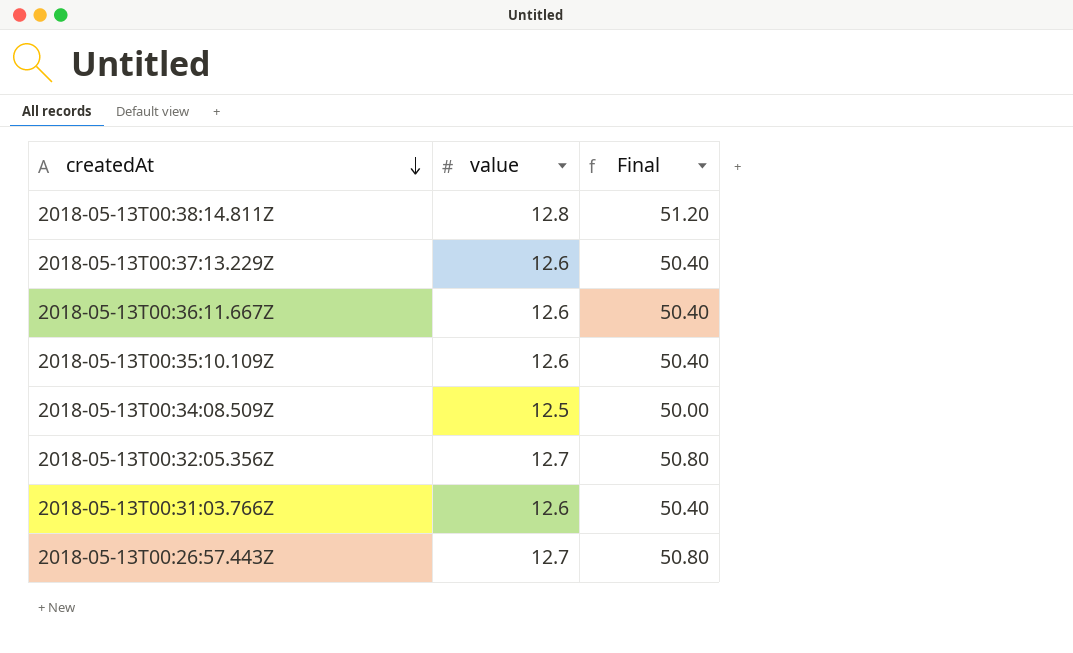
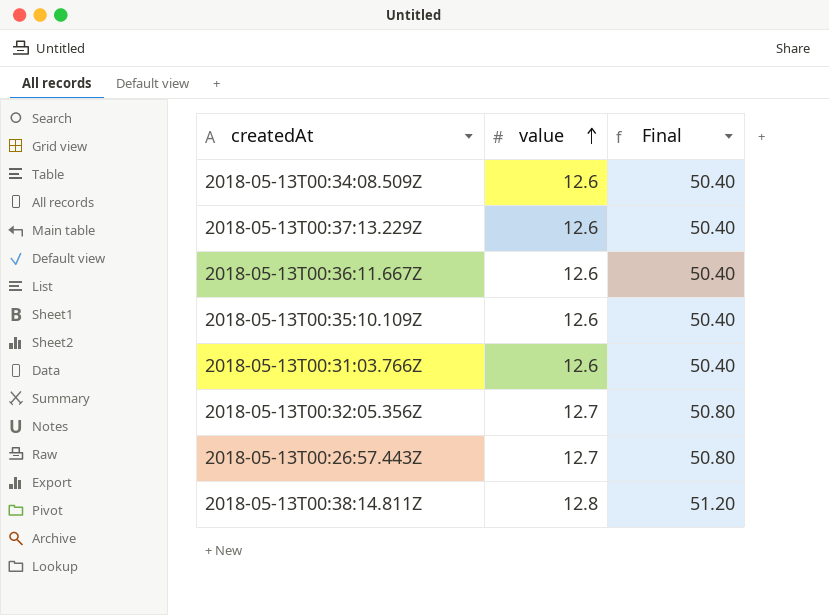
row order: createdAt descending -> value ascending
2018-05-13T00:34:08.509Z | value: 12.5 -> 12.6
2018-05-13T00:34:08.509Z | Final: 50.00 -> 50.40

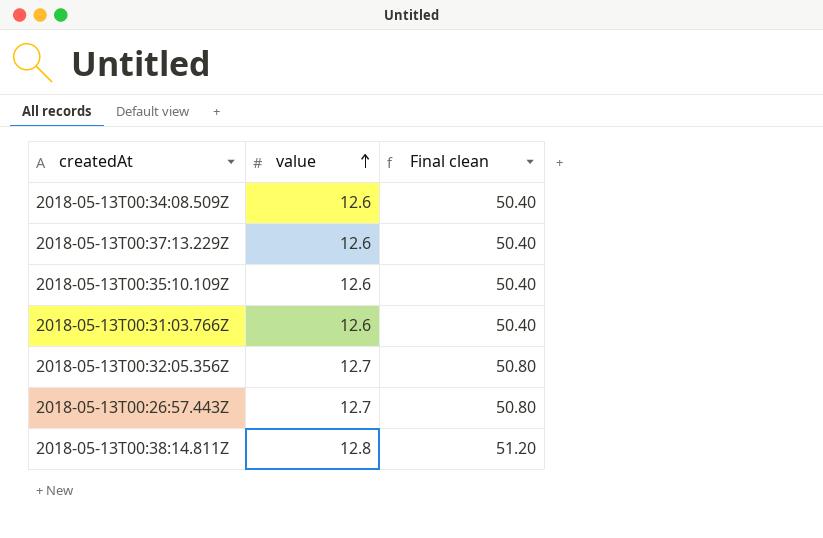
column name: Final -> Final clean
row 2018-05-13T00:36:11.667Z: 12.6 | 50.40 -> none

